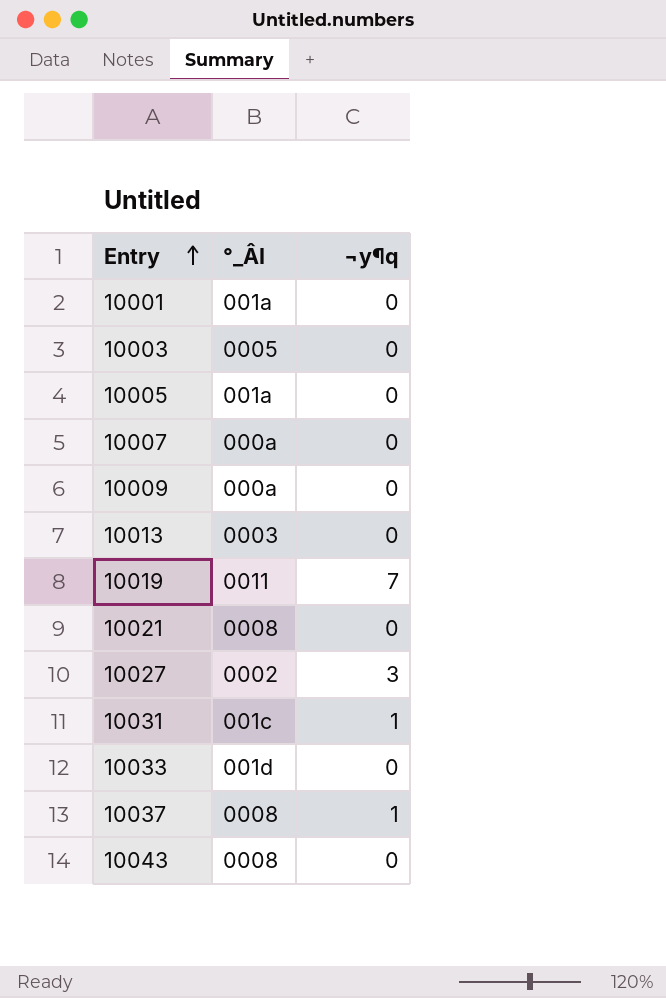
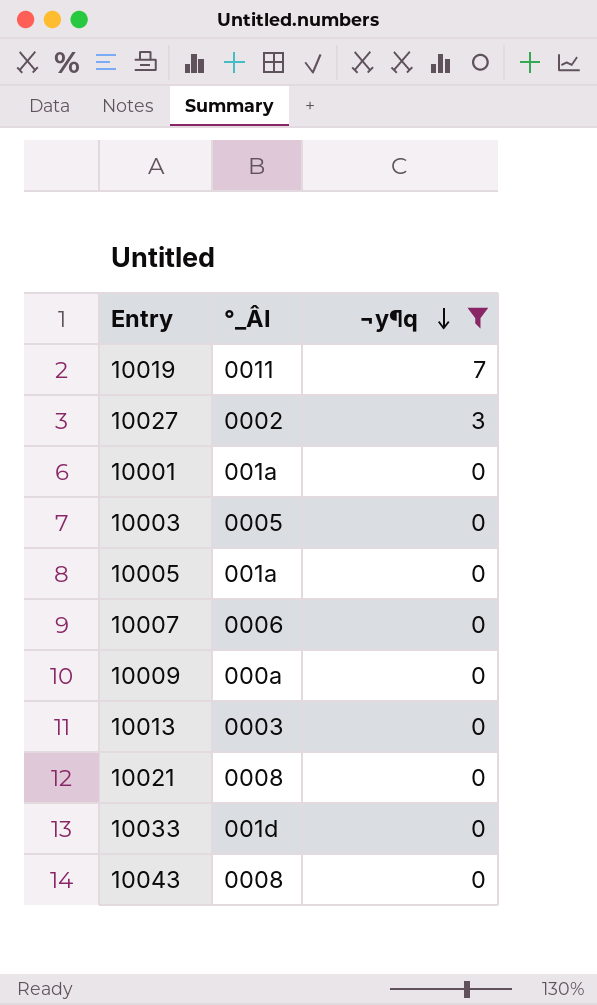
filter: none -> ¬y¶q != 1
row order: Entry ascending -> ¬y¶q descending
10007 | °_ÂI: 000a -> 0006

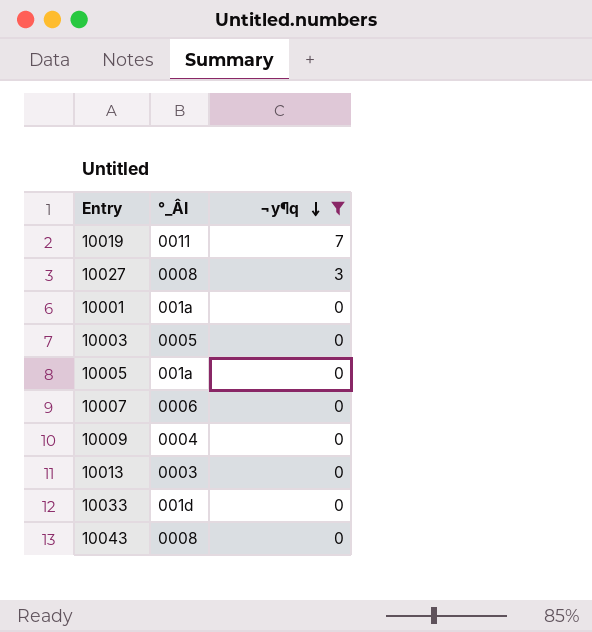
row 10021: 0008 | 0 -> none
10027 | °_ÂI: 0002 -> 0008
10009 | °_ÂI: 000a -> 0004

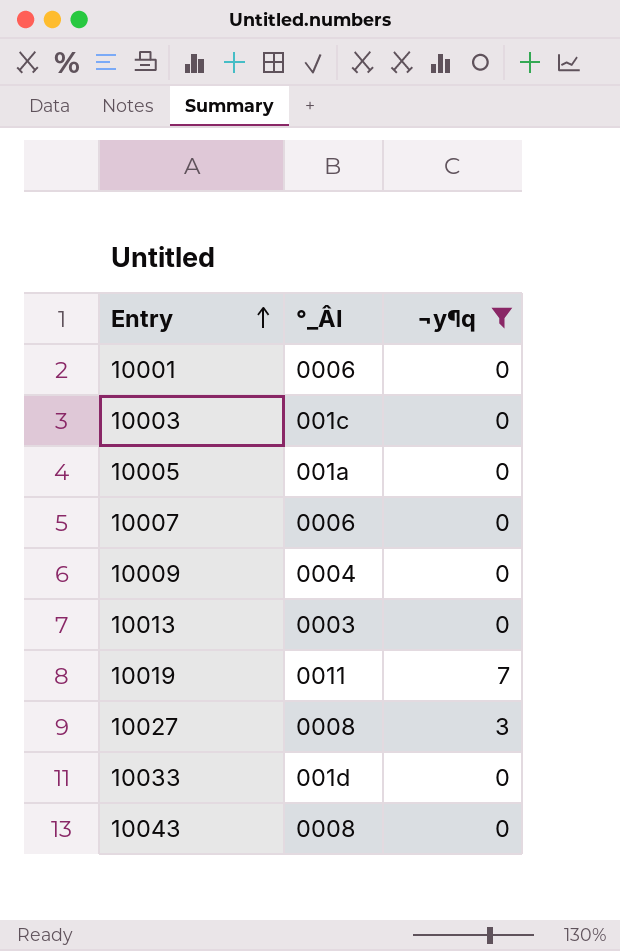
row order: ¬y¶q descending -> Entry ascending
10001 | °_ÂI: 001a -> 0006
10003 | °_ÂI: 0005 -> 001c

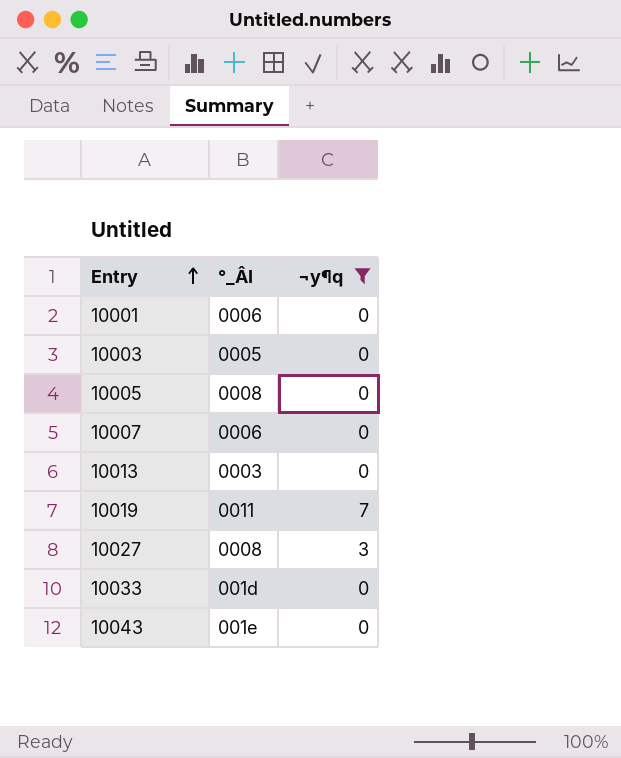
row 10009: 0004 | 0 -> none
10003 | °_ÂI: 001c -> 0005
10005 | °_ÂI: 001a -> 0008
10043 | °_ÂI: 0008 -> 001e

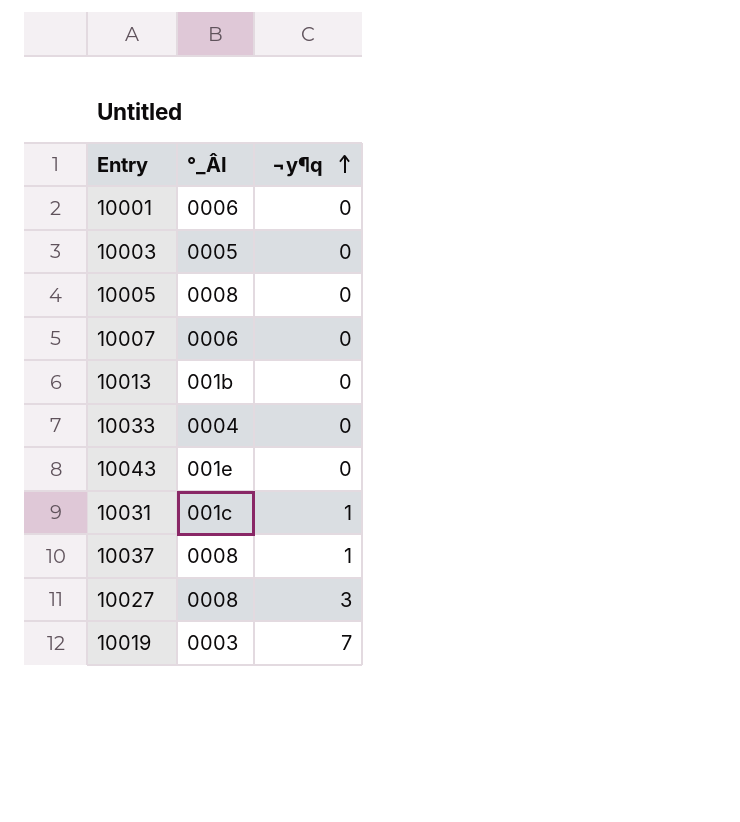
filter: ¬y¶q != 1 -> none
row order: Entry ascending -> ¬y¶q ascending
10013 | °_ÂI: 0003 -> 001b
10033 | °_ÂI: 001d -> 0004
10019 | °_ÂI: 0011 -> 0003

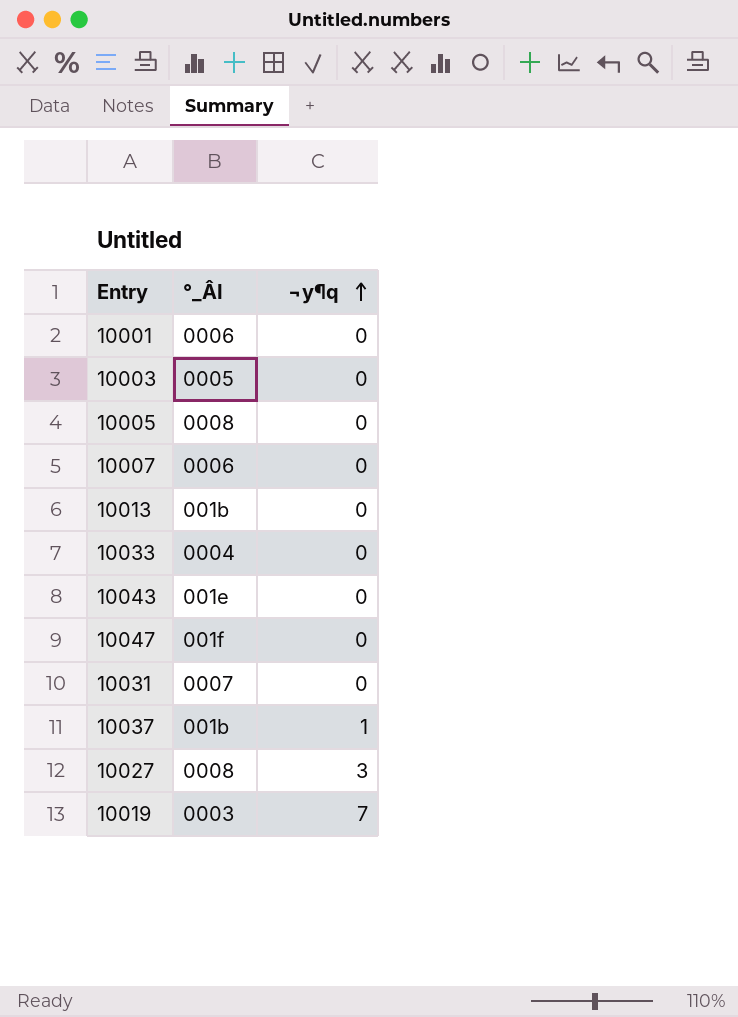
row 10047: none -> 001f | 0
10031 | °_ÂI: 001c -> 0007
10031 | ¬y¶q: 1 -> 0
10037 | °_ÂI: 0008 -> 001b

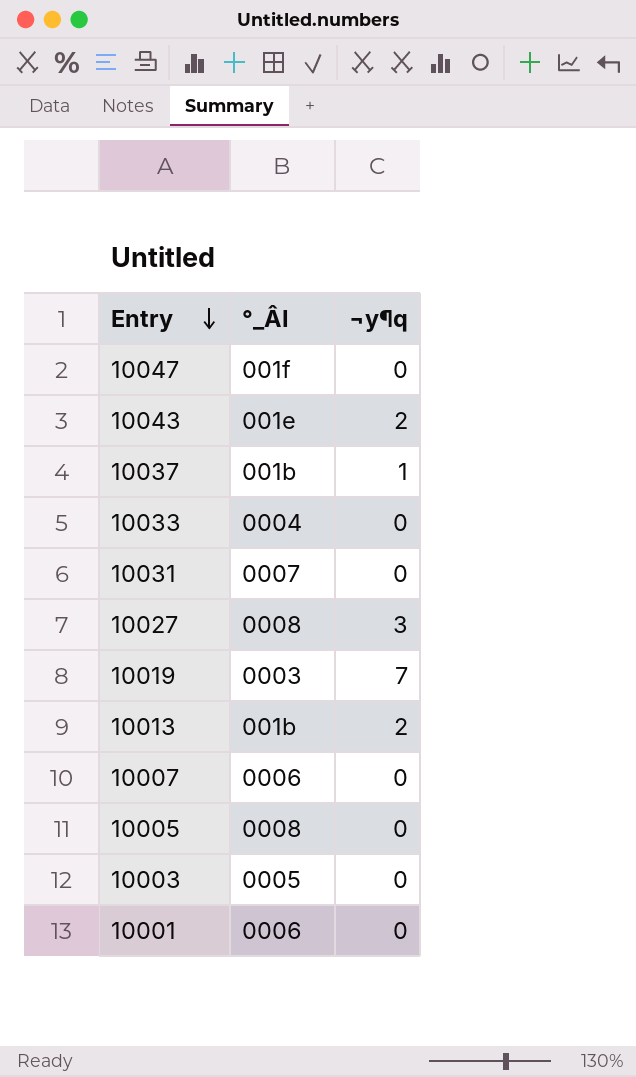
row order: ¬y¶q ascending -> Entry descending
10043 | ¬y¶q: 0 -> 2
10013 | ¬y¶q: 0 -> 2

